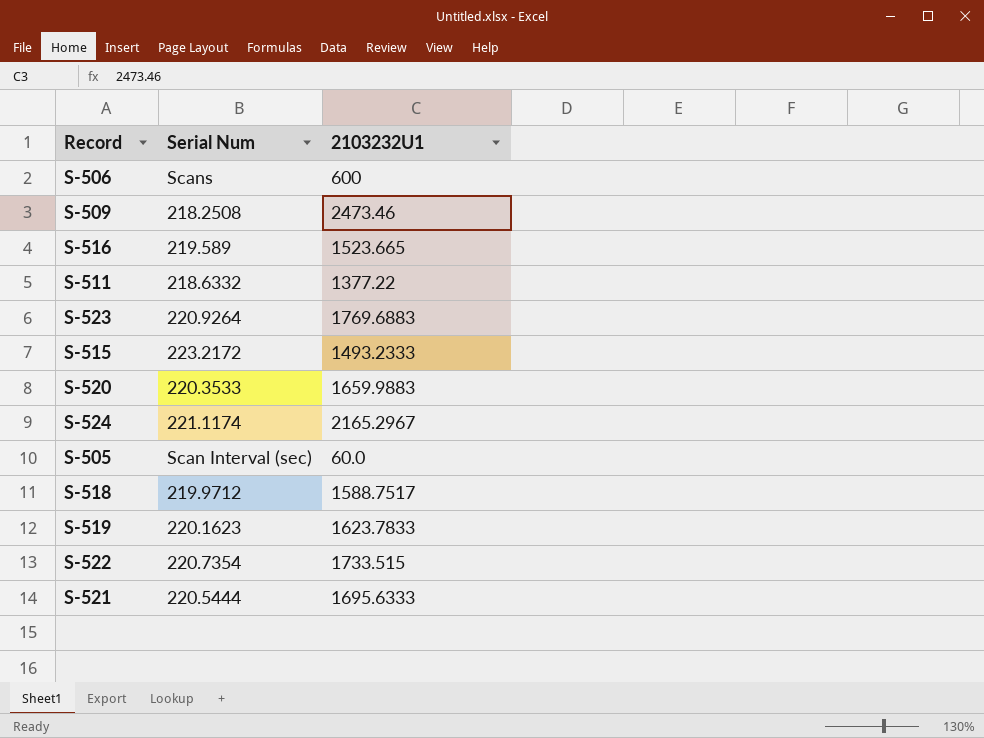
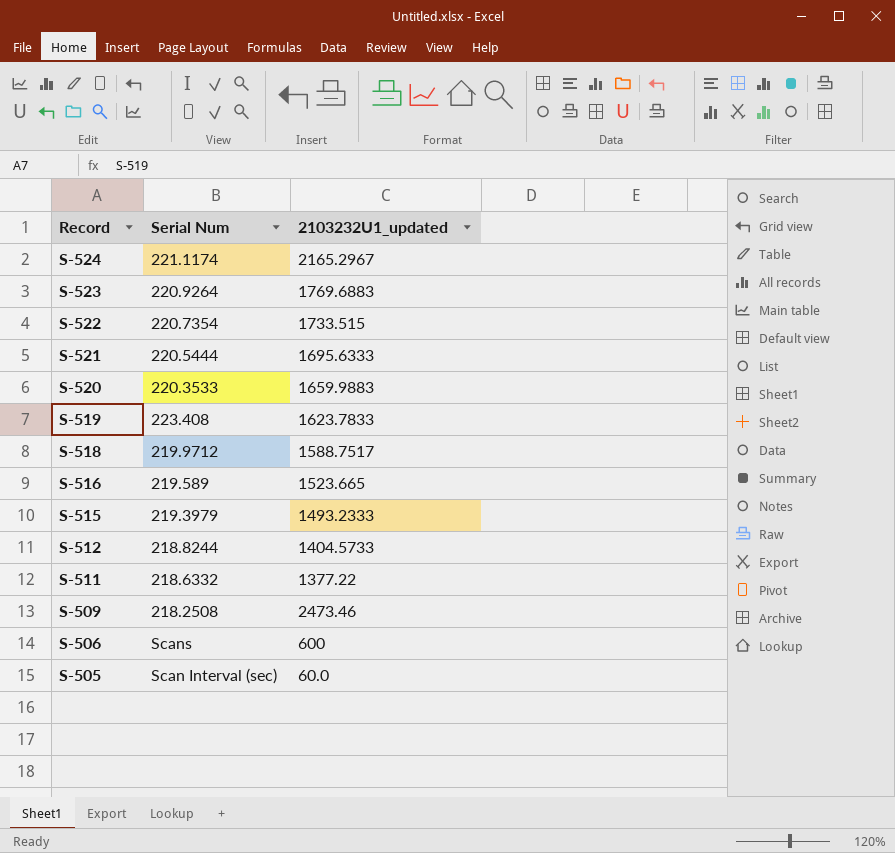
row order: none -> Record descending
column name: 2103232U1 -> 2103232U1_updated
S-519 | Serial Num: 220.1623 -> 223.408
S-515 | Serial Num: 223.2172 -> 219.3979
row S-512: none -> 218.8244 | 1404.5733

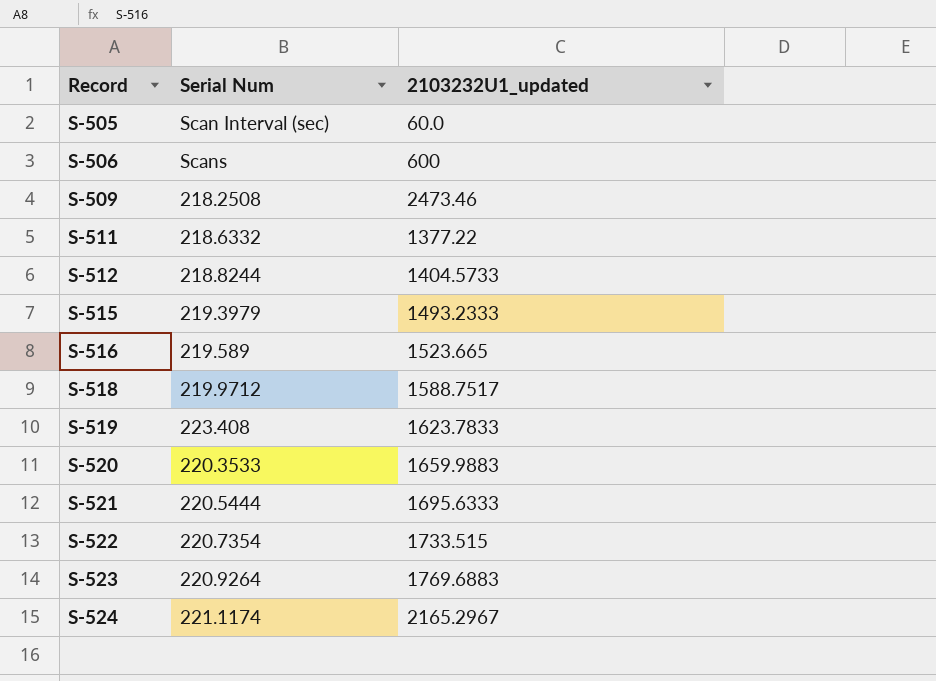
row order: Record descending -> Record ascending

